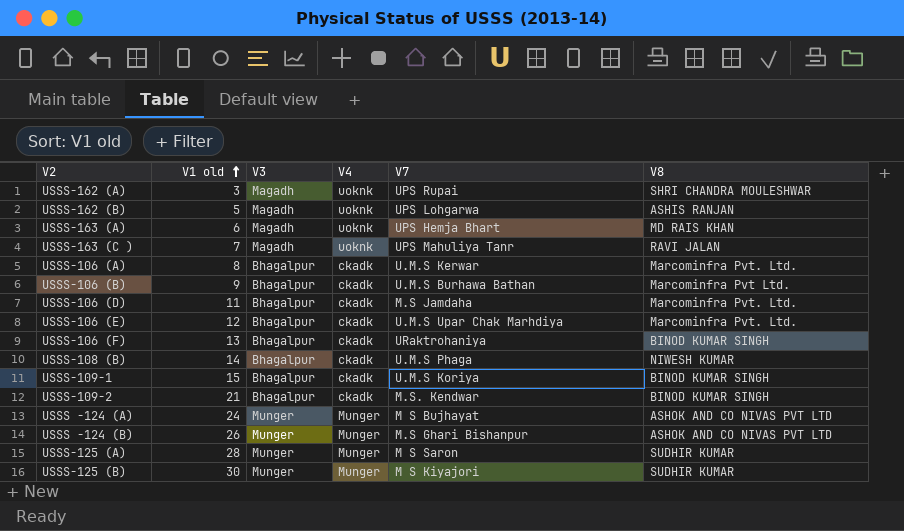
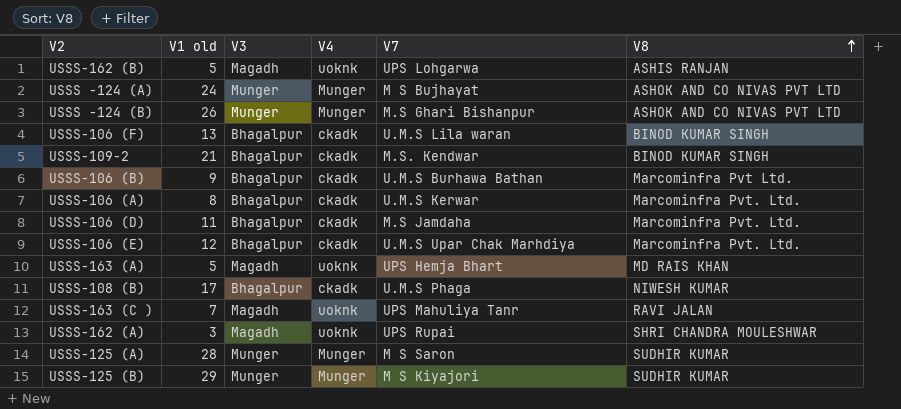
row order: V1 old ascending -> V8 ascending
row USSS-109-1: 15 | Bhagalpur | ckadk | U.M.S Koriya | BINOD KUMAR SINGH -> none
USSS-106 (F) | V7: URaktrohaniya -> U.M.S Lila waran
USSS-163 (A) | V1 old: 6 -> 5
USSS-108 (B) | V1 old: 14 -> 17
USSS-125 (B) | V1 old: 30 -> 29

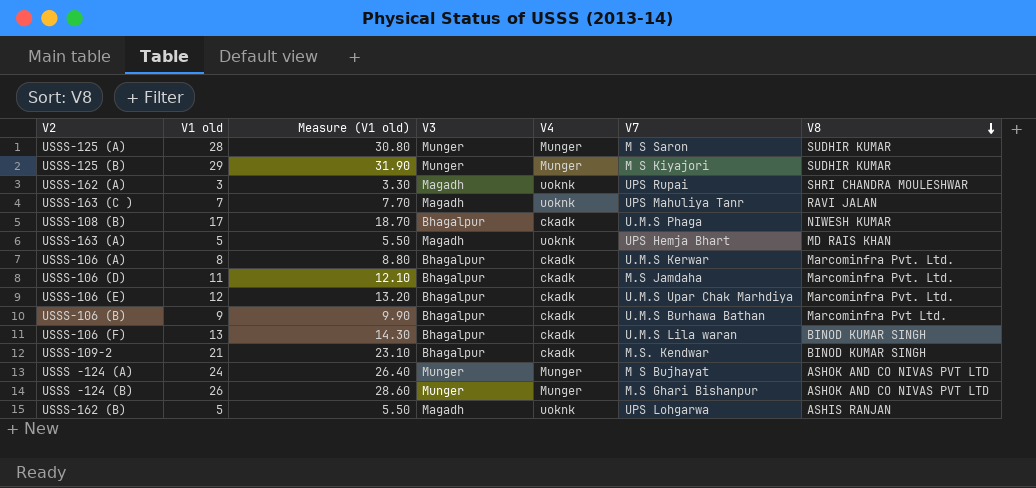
row order: V8 ascending -> V8 descending
column Measure (V1 old) | formula: none -> [V1 old] * 1.1

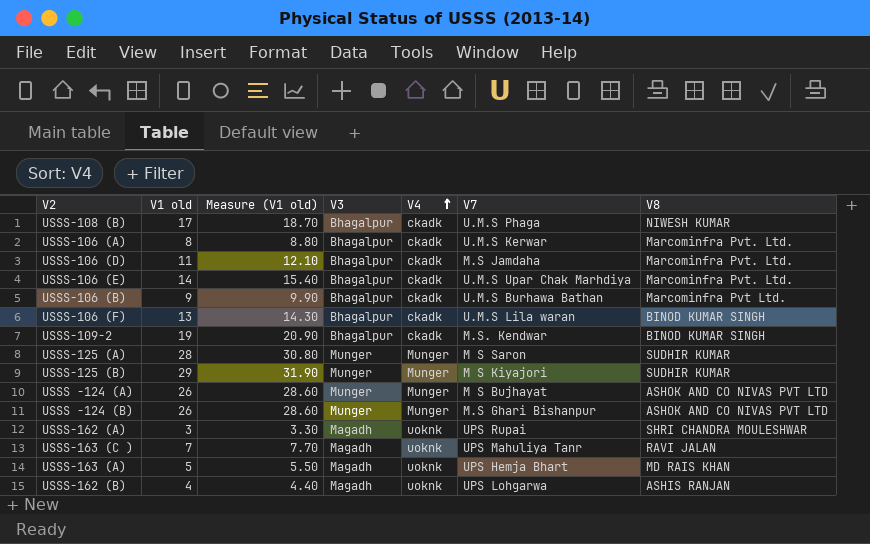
row order: V8 descending -> V4 ascending
USSS-106 (E) | V1 old: 12 -> 14
USSS-106 (E) | Measure (V1 old): 13.20 -> 15.40
USSS-109-2 | V1 old: 21 -> 19
USSS-109-2 | Measure (V1 old): 23.10 -> 20.90
USSS -124 (A) | V1 old: 24 -> 26
USSS -124 (A) | Measure (V1 old): 26.40 -> 28.60
USSS-162 (B) | V1 old: 5 -> 4
USSS-162 (B) | Measure (V1 old): 5.50 -> 4.40

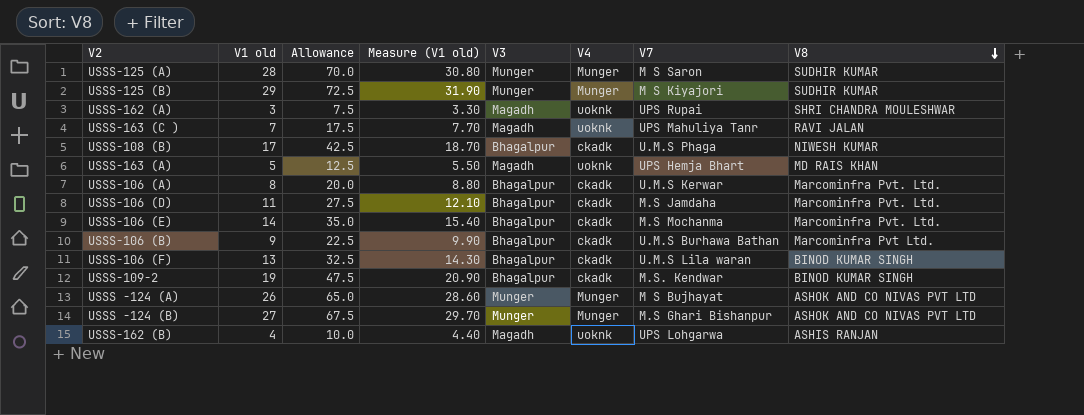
row order: V4 ascending -> V8 descending
column Allowance | formula: none -> [V1 old] * 2.5
USSS-106 (E) | V7: U.M.S Upar Chak Marhdiya -> M.S Mochanma
USSS -124 (B) | V1 old: 26 -> 27
USSS -124 (B) | Measure (V1 old): 28.60 -> 29.70

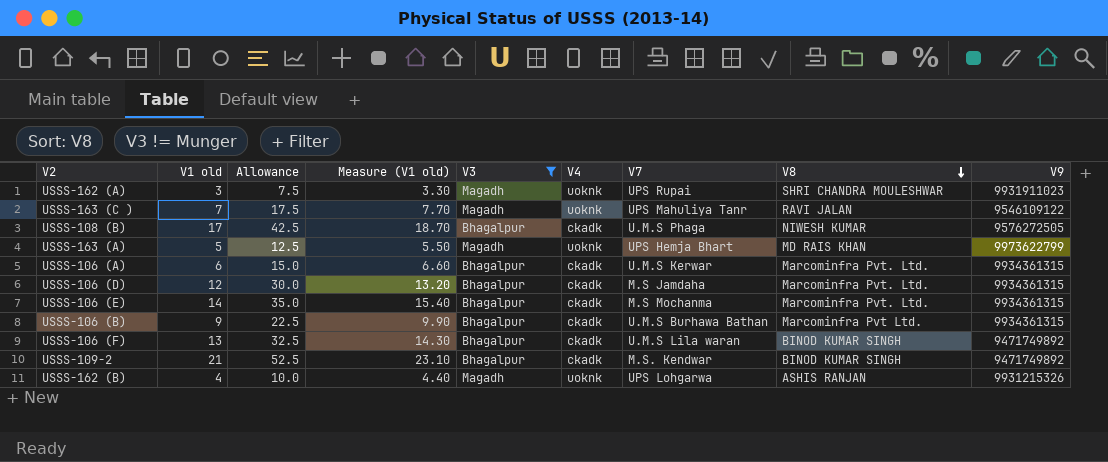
filter: none -> V3 != Munger
column V9 | position: none -> 9
USSS-106 (A) | V1 old: 8 -> 6
USSS-106 (A) | Allowance: 20.0 -> 15.0
USSS-106 (A) | Measure (V1 old): 8.80 -> 6.60
USSS-106 (D) | V1 old: 11 -> 12
USSS-106 (D) | Allowance: 27.5 -> 30.0
USSS-106 (D) | Measure (V1 old): 12.10 -> 13.20
USSS-109-2 | V1 old: 19 -> 21
USSS-109-2 | Allowance: 47.5 -> 52.5
USSS-109-2 | Measure (V1 old): 20.90 -> 23.10

